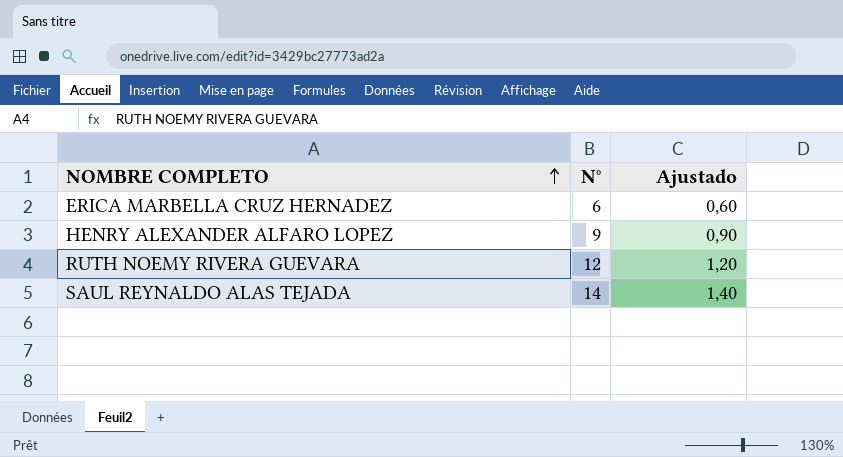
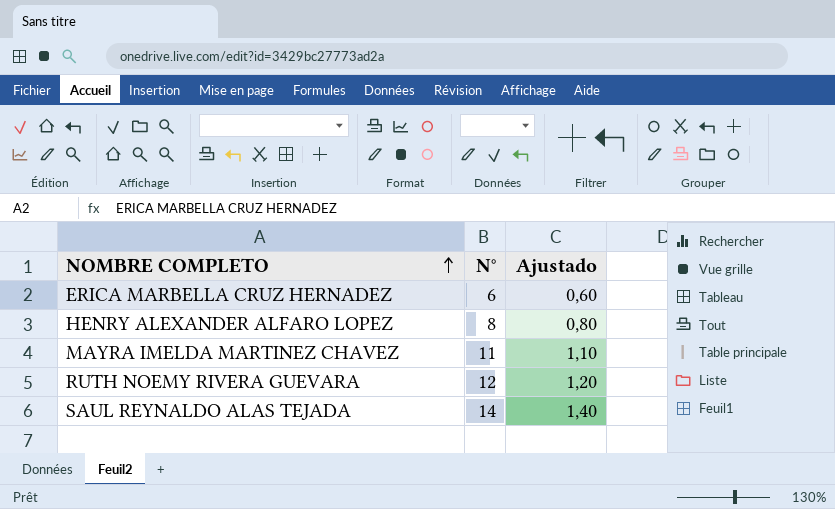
HENRY ALEXANDER ALFARO LOPEZ | N°: 9 -> 8
HENRY ALEXANDER ALFARO LOPEZ | Ajustado: 0,90 -> 0,80
row MAYRA IMELDA MARTINEZ CHAVEZ: none -> 11 | 1,10

